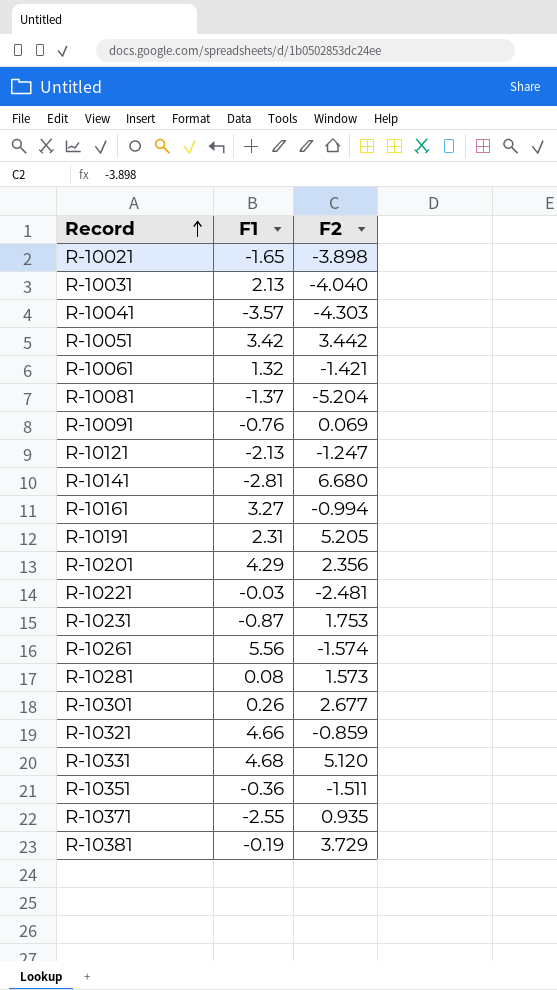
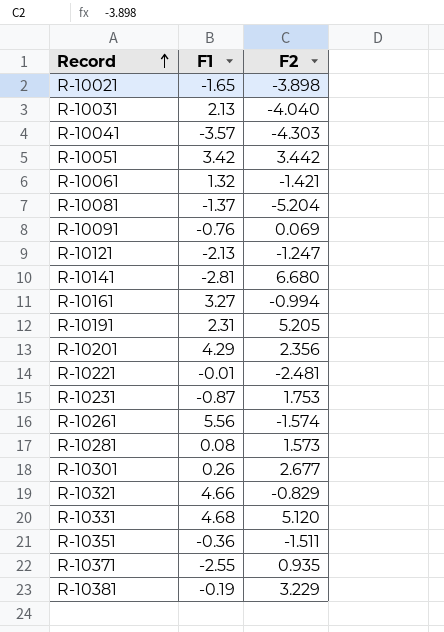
R-10221 | F1: -0.03 -> -0.01
R-10321 | F2: -0.859 -> -0.829
R-10381 | F2: 3.729 -> 3.229

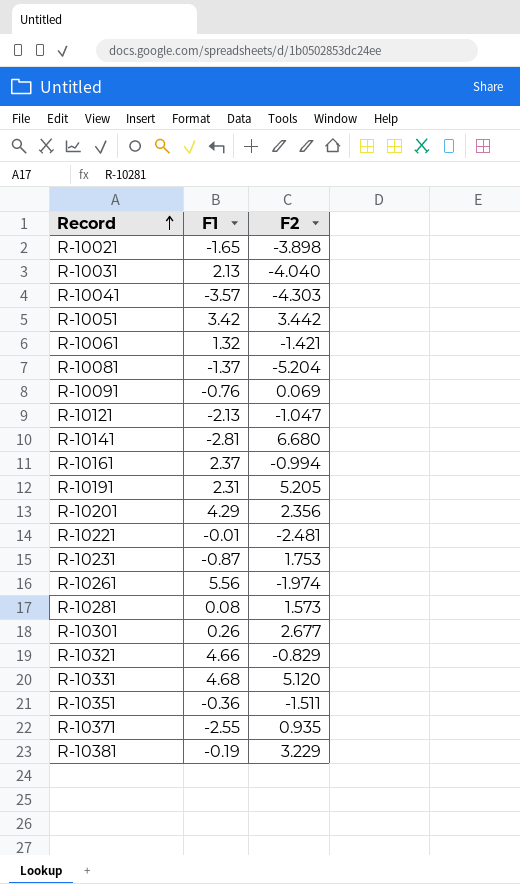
R-10121 | F2: -1.247 -> -1.047
R-10161 | F1: 3.27 -> 2.37
R-10261 | F2: -1.574 -> -1.974

